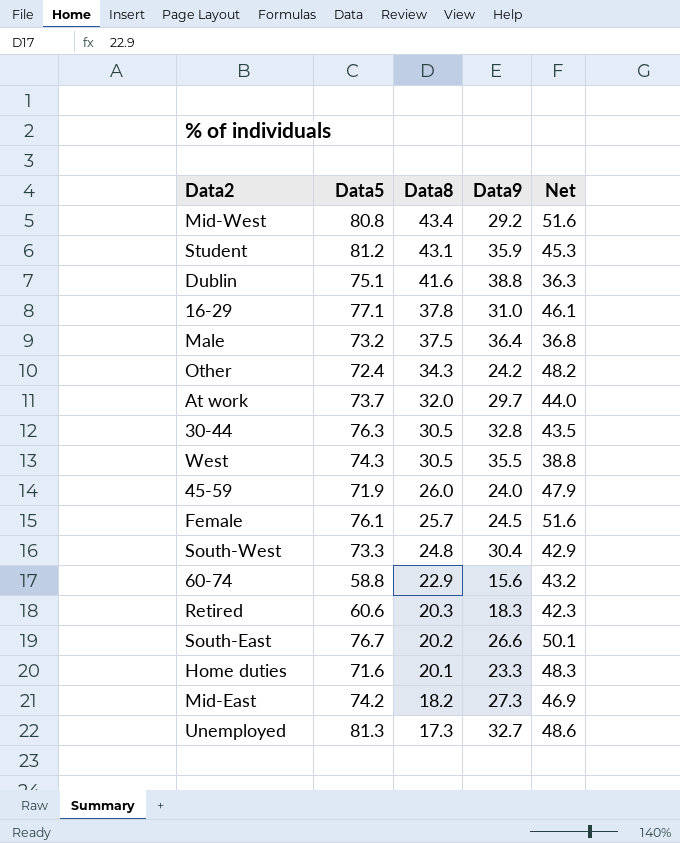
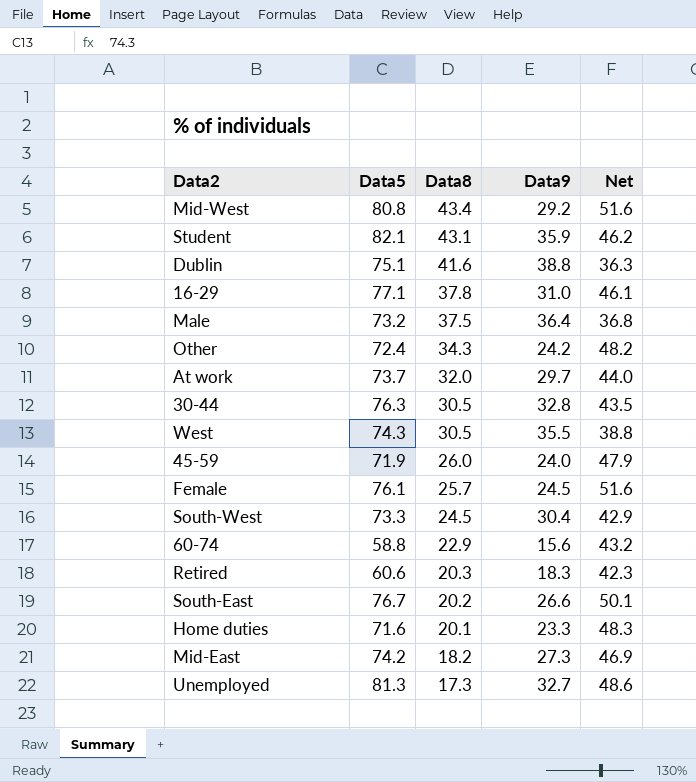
Student | Data5: 81.2 -> 82.1
Student | Net: 45.3 -> 46.2
South-West | Data8: 24.8 -> 24.5

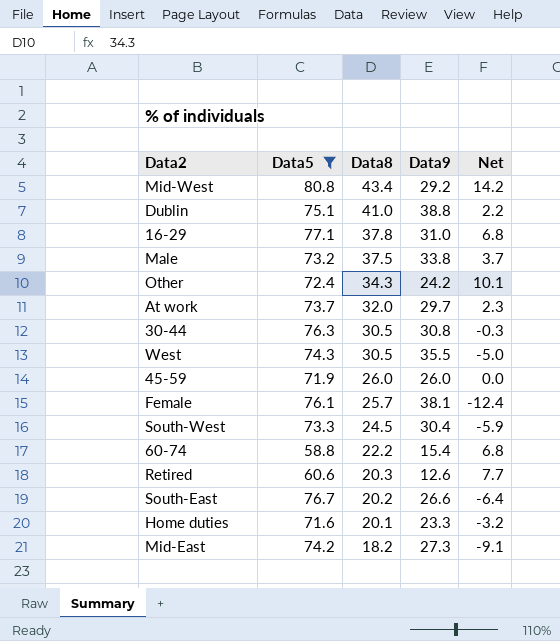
filter: none -> Data5 <= 80.8
column Net | formula: [Data5] - [Data9] -> [Data8] - [Data9]
Dublin | Data8: 41.6 -> 41.0
Male | Data9: 36.4 -> 33.8
30-44 | Data9: 32.8 -> 30.8
45-59 | Data9: 24.0 -> 26.0
Female | Data9: 24.5 -> 38.1
60-74 | Data8: 22.9 -> 22.2
60-74 | Data9: 15.6 -> 15.4
Retired | Data9: 18.3 -> 12.6

